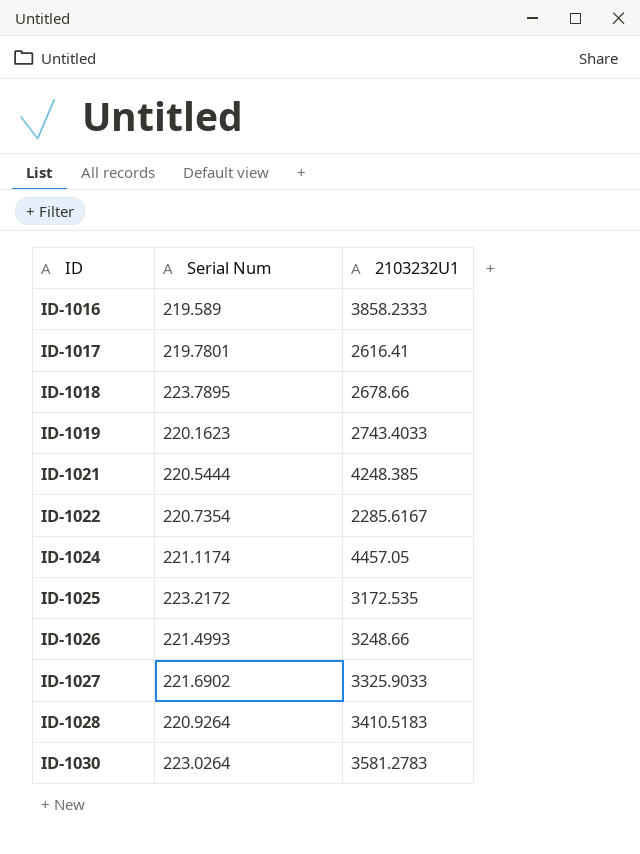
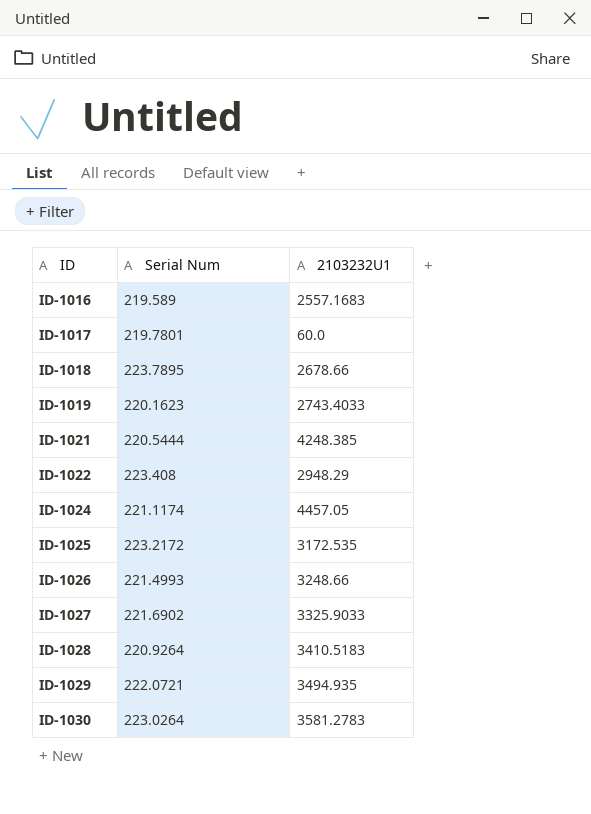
ID-1016 | 2103232U1: 3858.2333 -> 2557.1683
ID-1017 | 2103232U1: 2616.41 -> 60.0
ID-1022 | Serial Num: 220.7354 -> 223.408
ID-1022 | 2103232U1: 2285.6167 -> 2948.29
row ID-1029: none -> 222.0721 | 3494.935

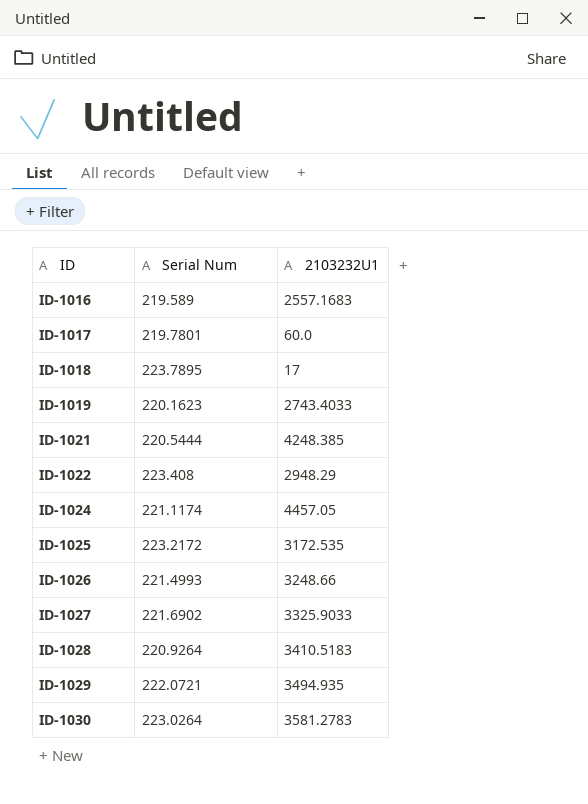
ID-1018 | 2103232U1: 2678.66 -> 17

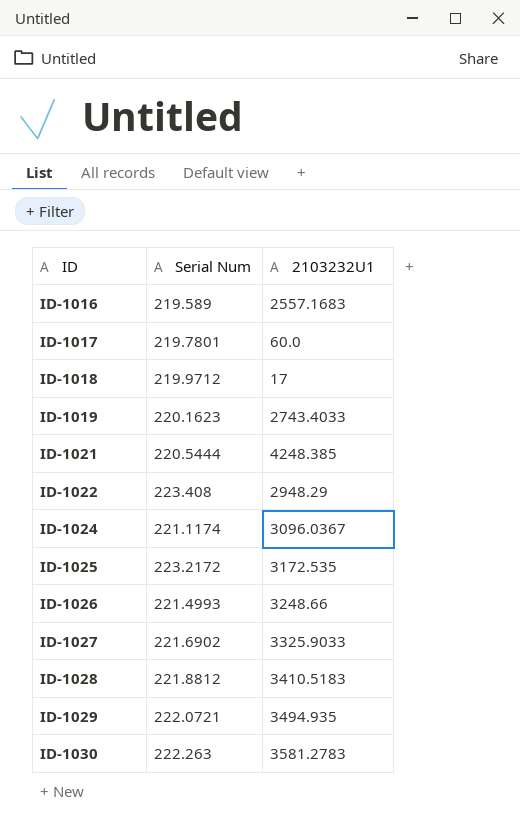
ID-1018 | Serial Num: 223.7895 -> 219.9712
ID-1024 | 2103232U1: 4457.05 -> 3096.0367
ID-1028 | Serial Num: 220.9264 -> 221.8812
ID-1030 | Serial Num: 223.0264 -> 222.263

